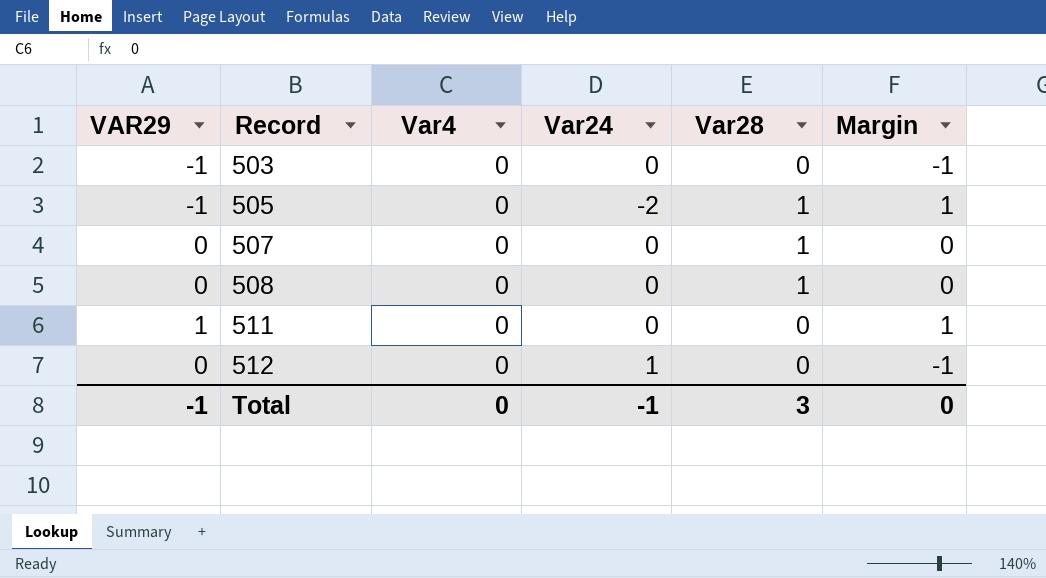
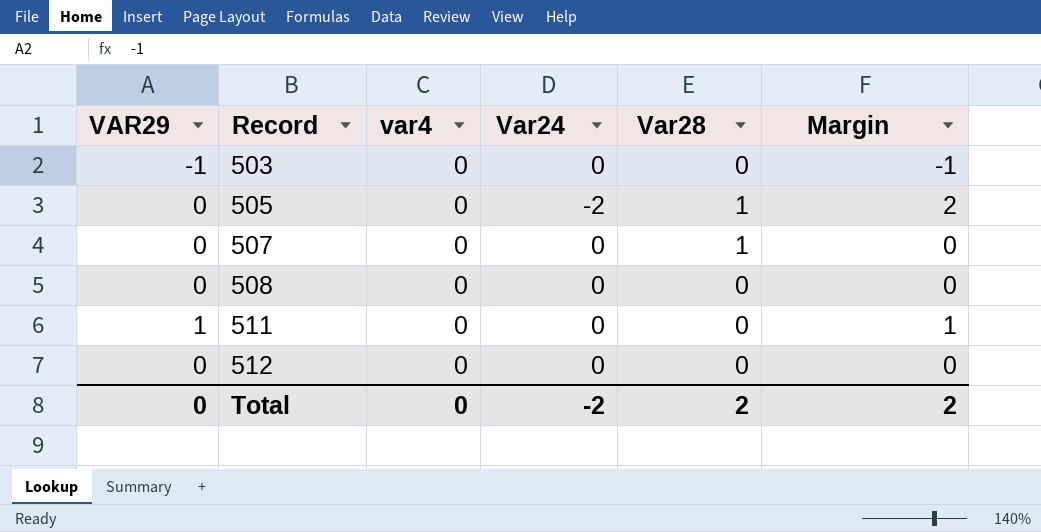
column name: Var4 -> var4
505 | VAR29: -1 -> 0
505 | Margin: 1 -> 2
508 | Var28: 1 -> 0
512 | Var24: 1 -> 0
512 | Margin: -1 -> 0
Total | VAR29: -1 -> 0
Total | Var24: -1 -> -2
Total | Var28: 3 -> 2
Total | Margin: 0 -> 2

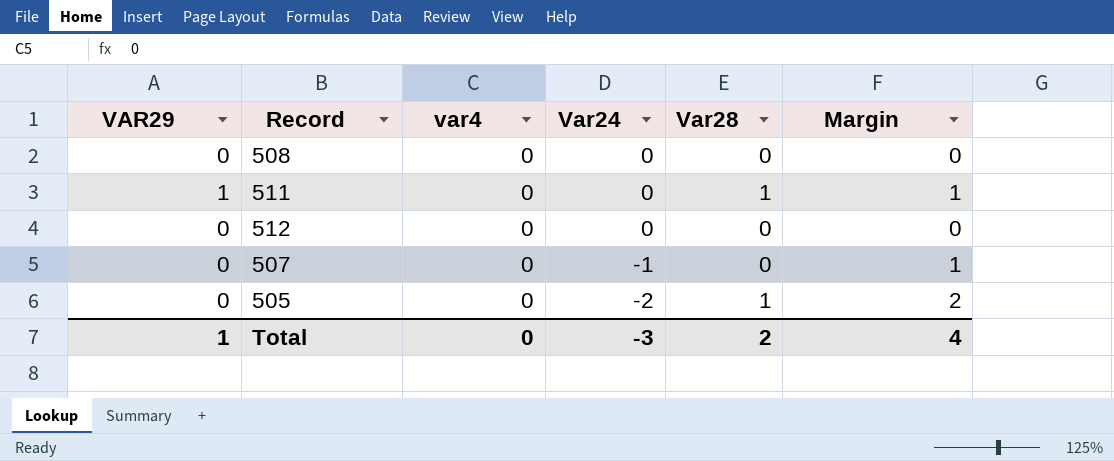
row order: Record ascending -> Var24 descending
row 503: -1 | 0 | 0 | 0 | -1 -> none
511 | Var28: 0 -> 1
507 | Var24: 0 -> -1
507 | Var28: 1 -> 0
507 | Margin: 0 -> 1
Total | VAR29: 0 -> 1
Total | Var24: -2 -> -3
Total | Margin: 2 -> 4

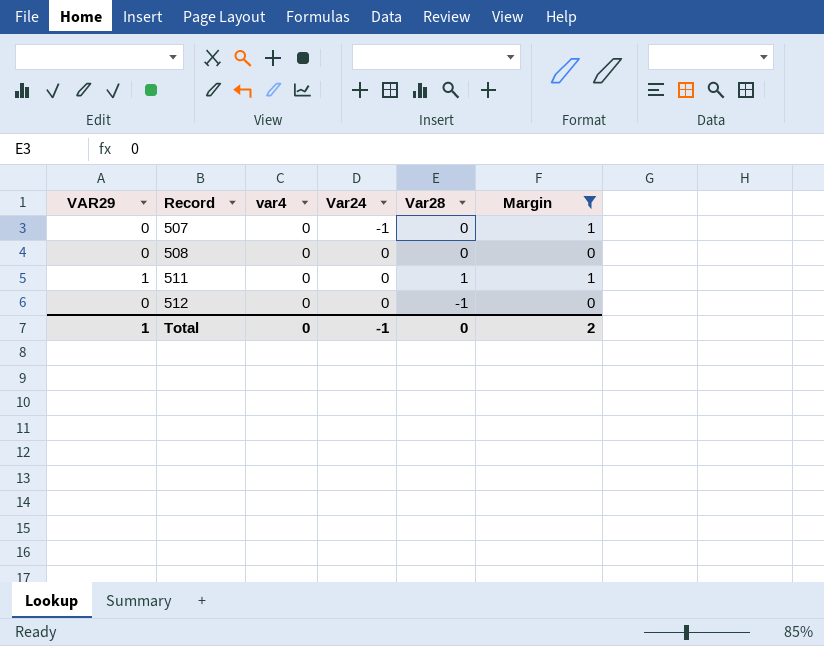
filter: none -> Margin != 2
row order: Var24 descending -> Record ascending
512 | Var28: 0 -> -1
Total | Var24: -3 -> -1
Total | Var28: 2 -> 0
Total | Margin: 4 -> 2

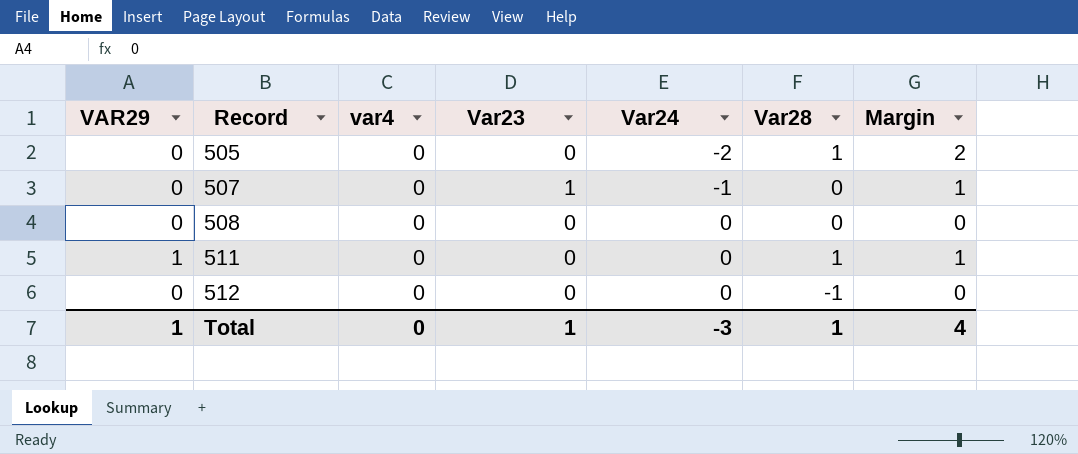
filter: Margin != 2 -> none
column Var23 | position: none -> 4
Total | Var24: -1 -> -3
Total | Var28: 0 -> 1
Total | Margin: 2 -> 4

